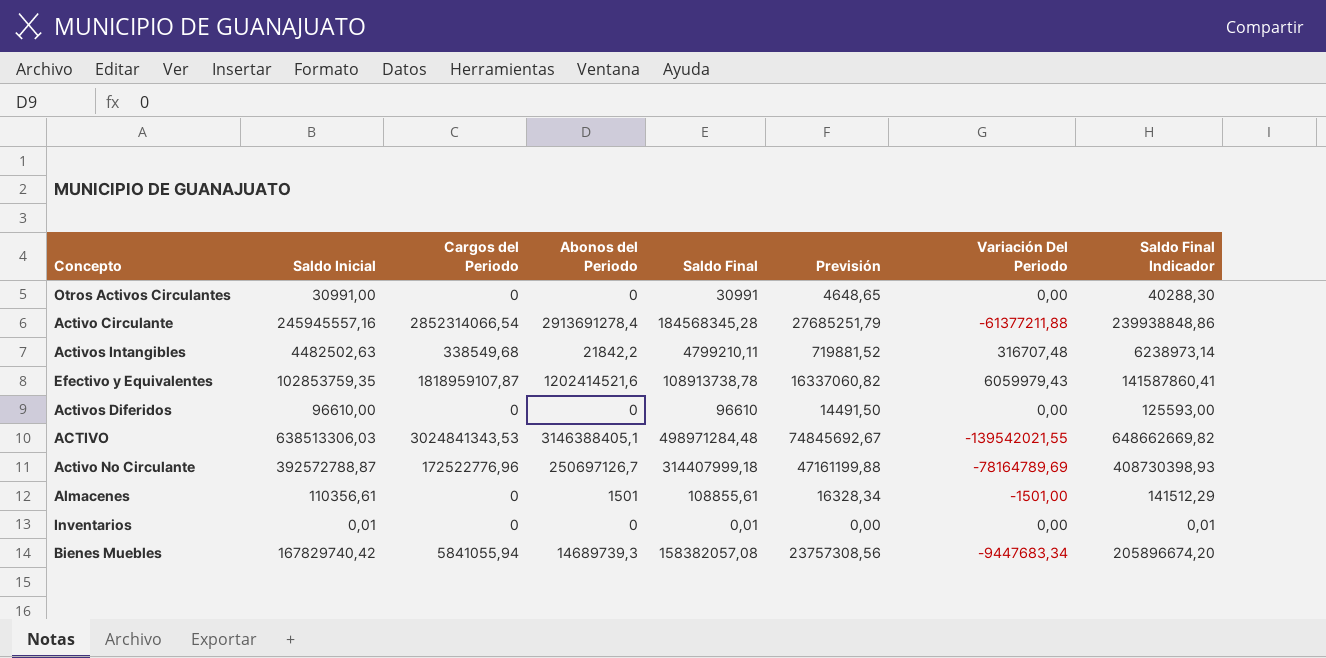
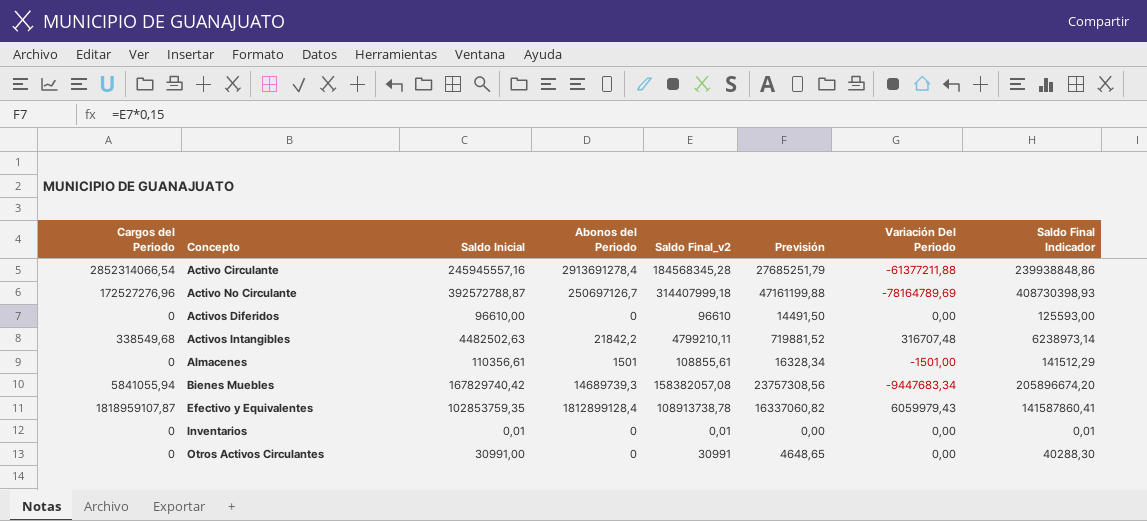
row order: none -> Concepto ascending
column Cargos del Periodo | position: 3 -> 1
column name: Saldo Final -> Saldo Final_v2
row ACTIVO: 638513306,03 | 3024841343,53 | 3146388405,1 | 498971284,48 | 74845692,67 | -139542021,55 | 648662669,82 -> none
Activo No Circulante | Cargos del Periodo: 172522776,96 -> 172527276,96
Efectivo y Equivalentes | Abonos del Periodo: 1202414521,6 -> 1812899128,4

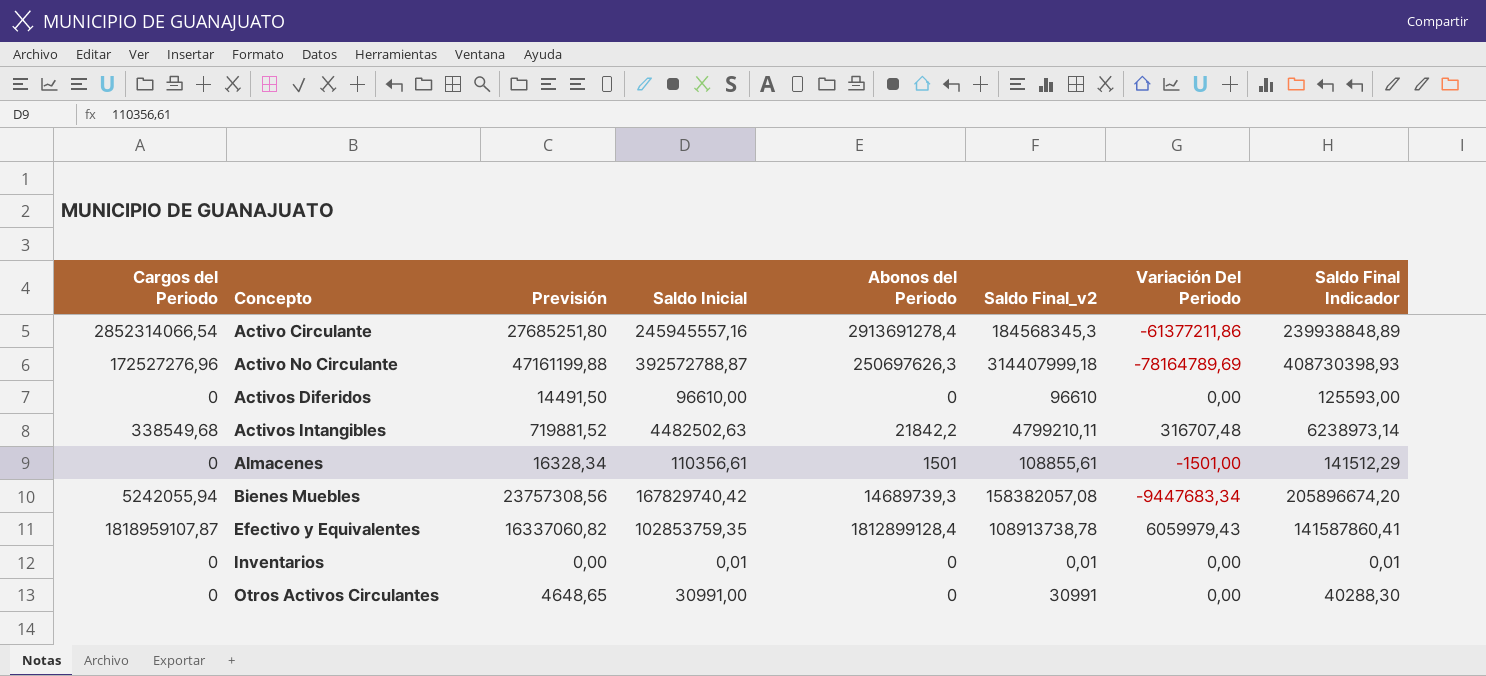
column Previsión | position: 6 -> 3
Activo Circulante | Previsión: 27685251,79 -> 27685251,80
Activo Circulante | Saldo Final_v2: 184568345,28 -> 184568345,3
Activo Circulante | Variación Del Periodo: -61377211,88 -> -61377211,86
Activo Circulante | Saldo Final Indicador: 239938848,86 -> 239938848,89
Activo No Circulante | Abonos del Periodo: 250697126,7 -> 250697626,3
Bienes Muebles | Cargos del Periodo: 5841055,94 -> 5242055,94

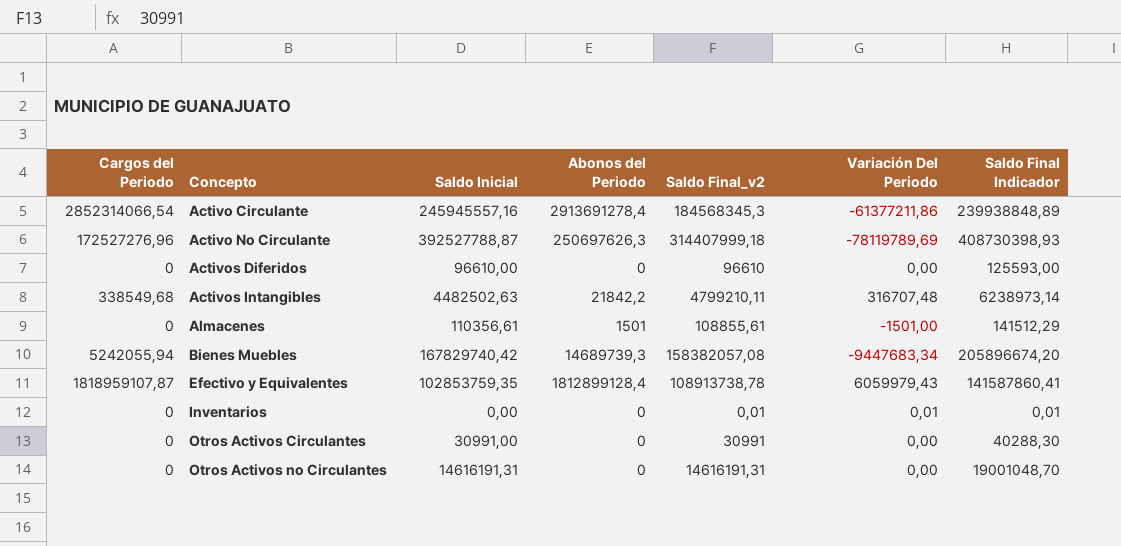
column Previsión | formula: [Saldo Final_v2] * 0,15 -> none
Activo No Circulante | Saldo Inicial: 392572788,87 -> 392527788,87
Activo No Circulante | Variación Del Periodo: -78164789,69 -> -78119789,69
Inventarios | Saldo Inicial: 0,01 -> 0,00
Inventarios | Variación Del Periodo: 0,00 -> 0,01
row Otros Activos no Circulantes: none -> 0 | 14616191,31 | 0 | 14616191,31 | 0,00 | 19001048,70

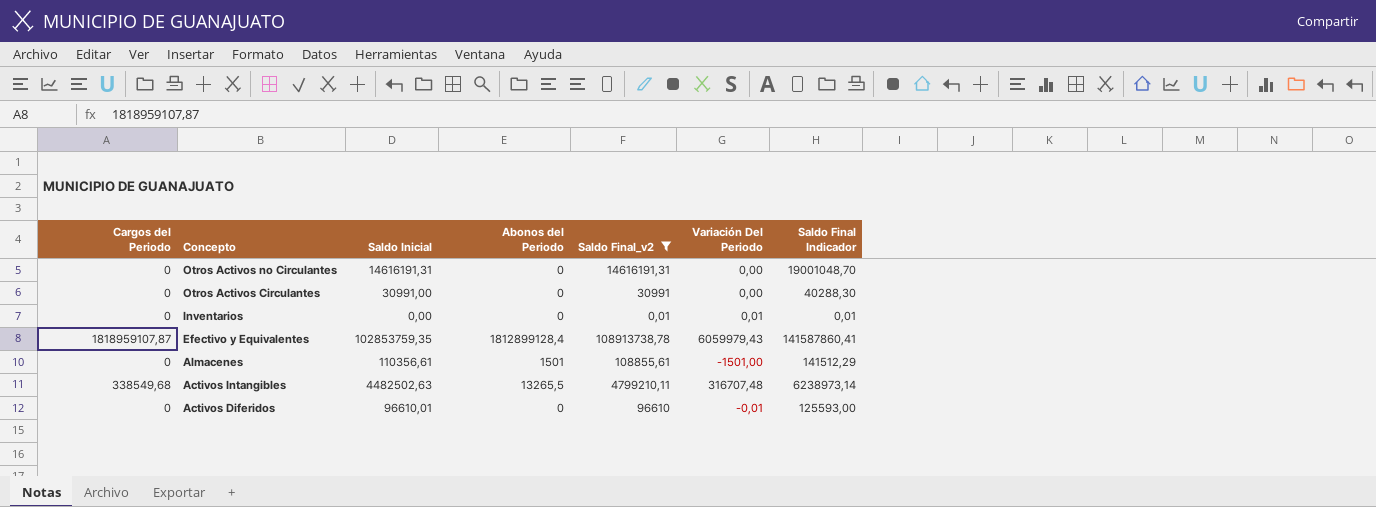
filter: none -> Saldo Final_v2 <= 108913738,78
row order: Concepto ascending -> Concepto descending
Activos Intangibles | Abonos del Periodo: 21842,2 -> 13265,5
Activos Diferidos | Saldo Inicial: 96610,00 -> 96610,01
Activos Diferidos | Variación Del Periodo: 0,00 -> -0,01

